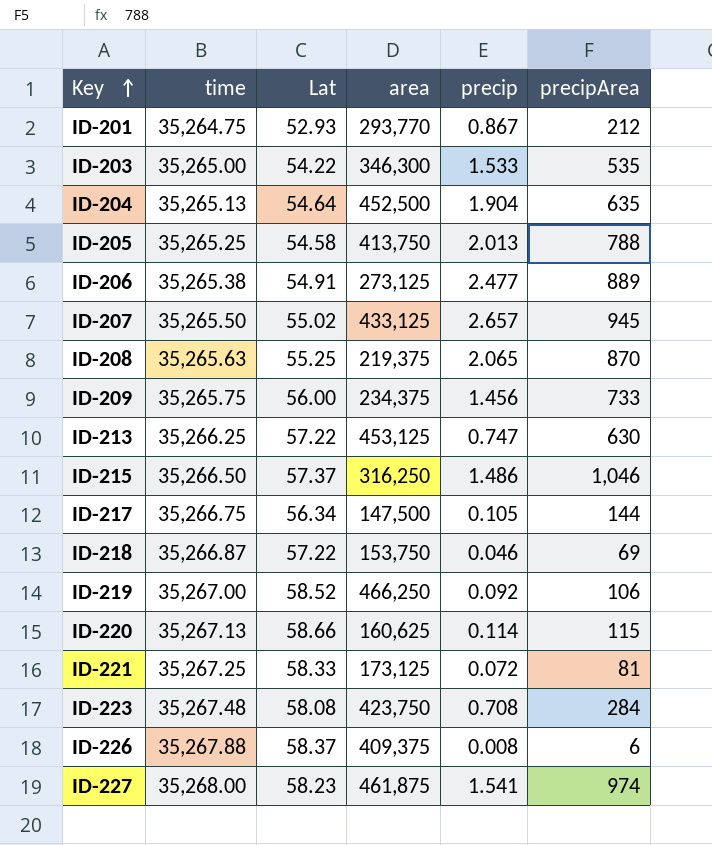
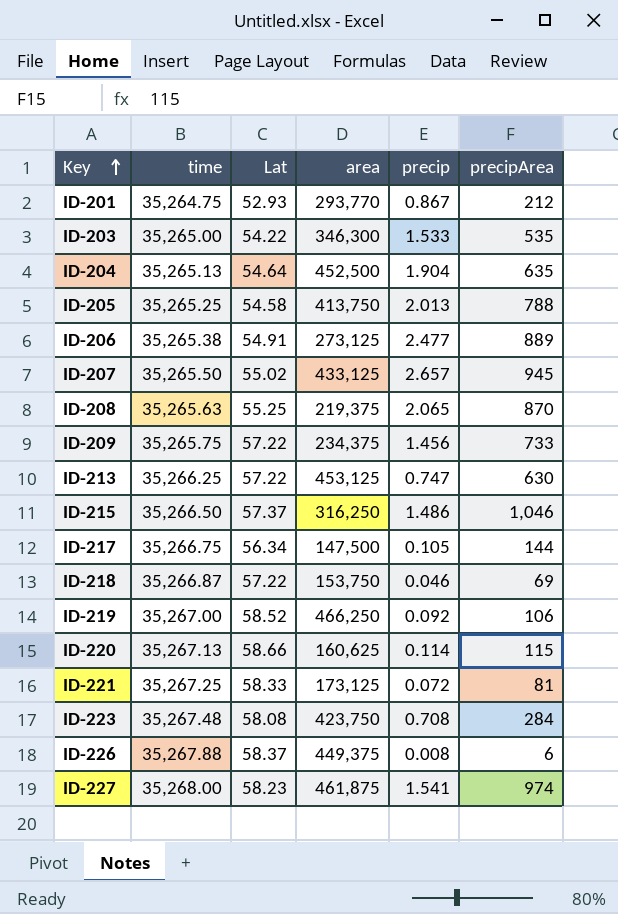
ID-209 | Lat: 56.00 -> 57.22
ID-226 | area: 409,375 -> 449,375

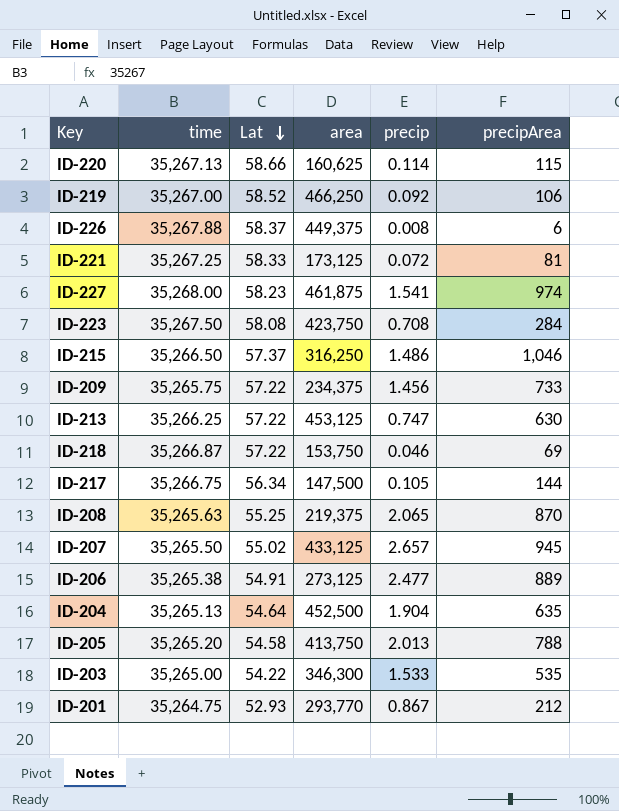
row order: Key ascending -> Lat descending
ID-223 | time: 35,267.48 -> 35,267.50
ID-205 | time: 35,265.25 -> 35,265.20

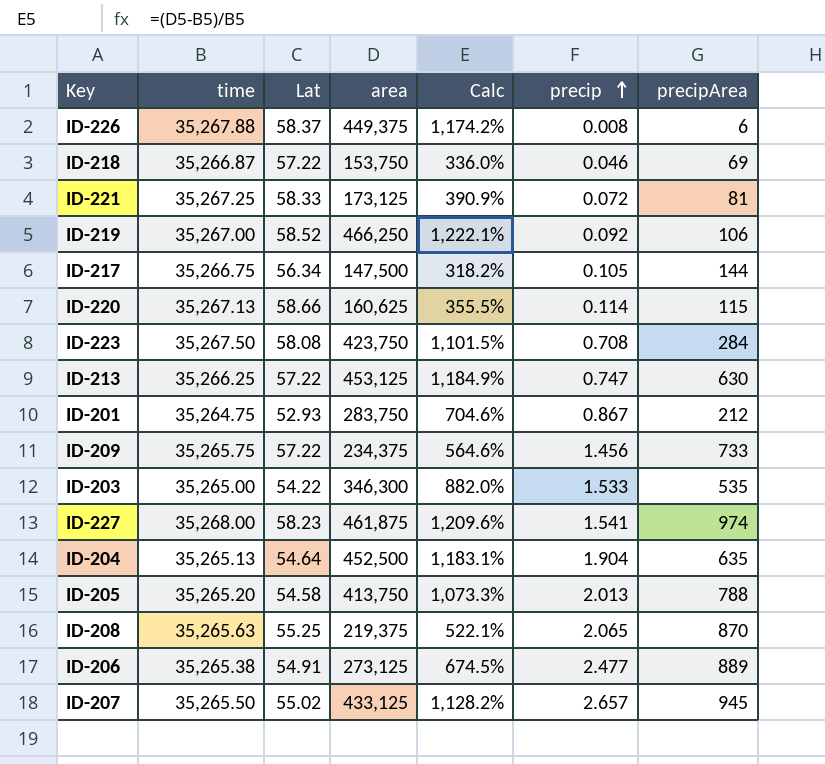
row order: Lat descending -> precip ascending
column Calc | formula: none -> ([area] - [time]) / [time]
row ID-215: 35,266.50 | 57.37 | 316,250 | 1.486 | 1,046 -> none
ID-201 | area: 293,770 -> 283,750

